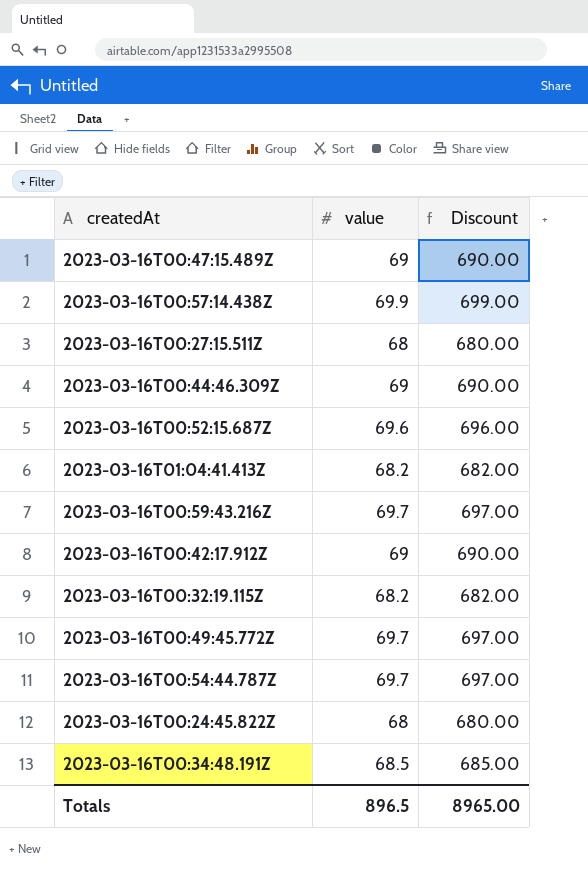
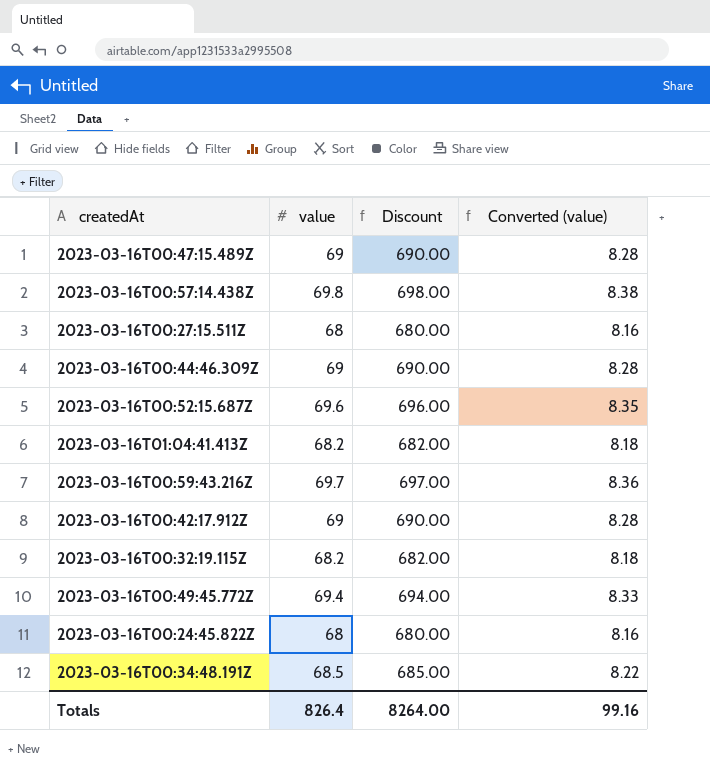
column Converted (value) | formula: none -> [value] * 0.12
row 2023-03-16T00:54:44.787Z: 69.7 | 697.00 -> none
2023-03-16T00:57:14.438Z | value: 69.9 -> 69.8
2023-03-16T00:57:14.438Z | Discount: 699.00 -> 698.00
2023-03-16T00:49:45.772Z | value: 69.7 -> 69.4
2023-03-16T00:49:45.772Z | Discount: 697.00 -> 694.00
Totals | value: 896.5 -> 826.4
Totals | Discount: 8965.00 -> 8264.00

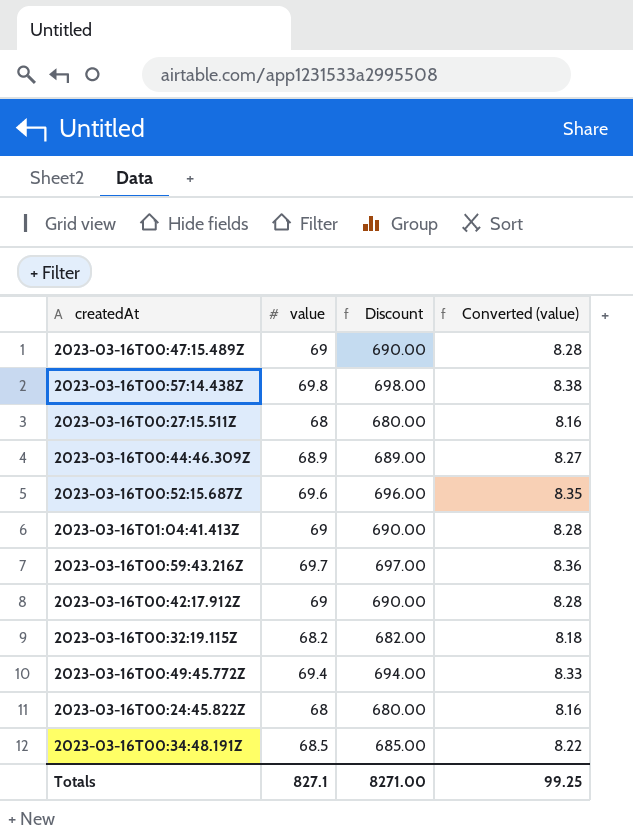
2023-03-16T00:44:46.309Z | value: 69 -> 68.9
2023-03-16T00:44:46.309Z | Discount: 690.00 -> 689.00
2023-03-16T00:44:46.309Z | Converted (value): 8.28 -> 8.27
2023-03-16T01:04:41.413Z | value: 68.2 -> 69
2023-03-16T01:04:41.413Z | Discount: 682.00 -> 690.00
2023-03-16T01:04:41.413Z | Converted (value): 8.18 -> 8.28
Totals | value: 826.4 -> 827.1
Totals | Discount: 8264.00 -> 8271.00
Totals | Converted (value): 99.16 -> 99.25

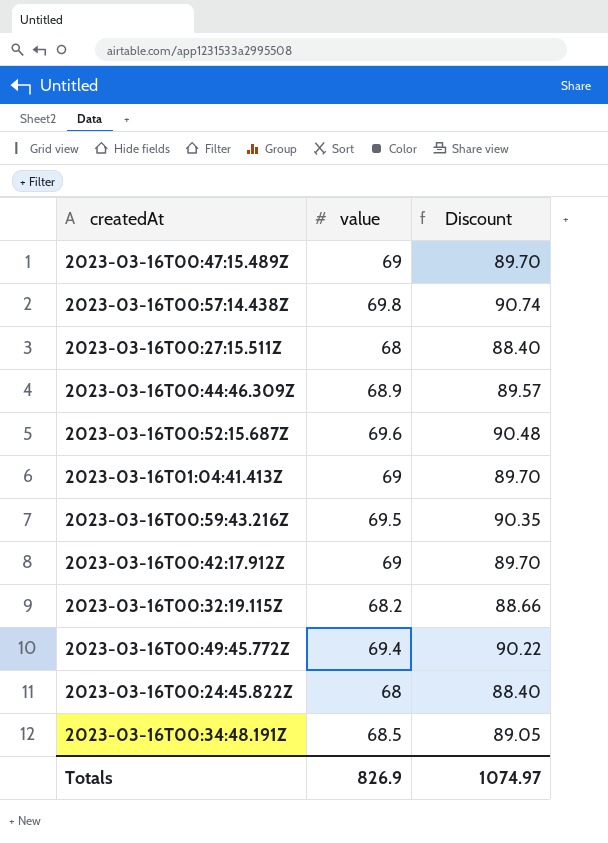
column Converted (value) | formula: [value] * 0.12 -> none
column Discount | formula: [value] * 10 -> [value] * 1.3
2023-03-16T00:59:43.216Z | value: 69.7 -> 69.5
Totals | value: 827.1 -> 826.9
Totals | Discount: 8271.00 -> 1074.97

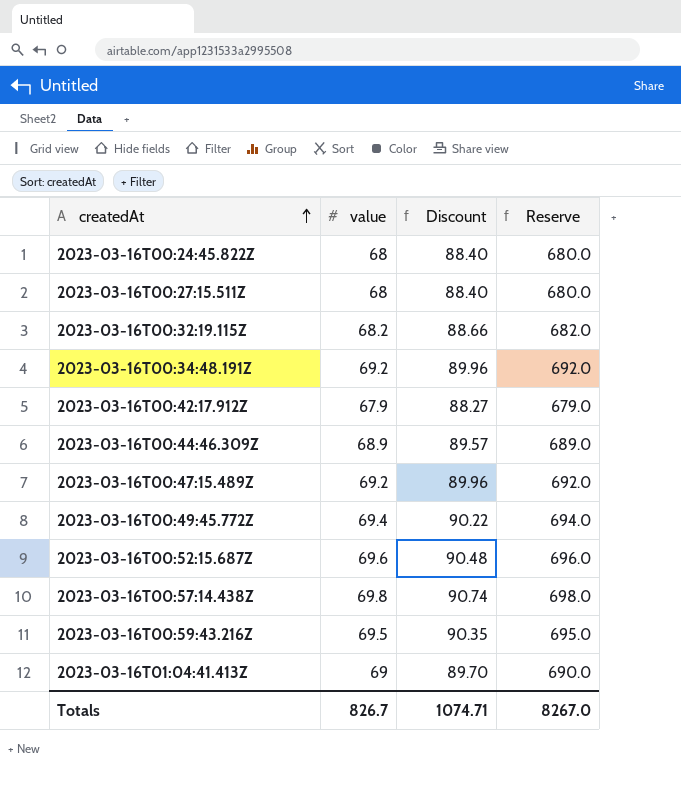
row order: none -> createdAt ascending
column Reserve | formula: none -> [value] * 10
2023-03-16T00:34:48.191Z | value: 68.5 -> 69.2
2023-03-16T00:34:48.191Z | Discount: 89.05 -> 89.96
2023-03-16T00:42:17.912Z | value: 69 -> 67.9
2023-03-16T00:42:17.912Z | Discount: 89.70 -> 88.27
2023-03-16T00:47:15.489Z | value: 69 -> 69.2
2023-03-16T00:47:15.489Z | Discount: 89.70 -> 89.96
Totals | value: 826.9 -> 826.7
Totals | Discount: 1074.97 -> 1074.71

